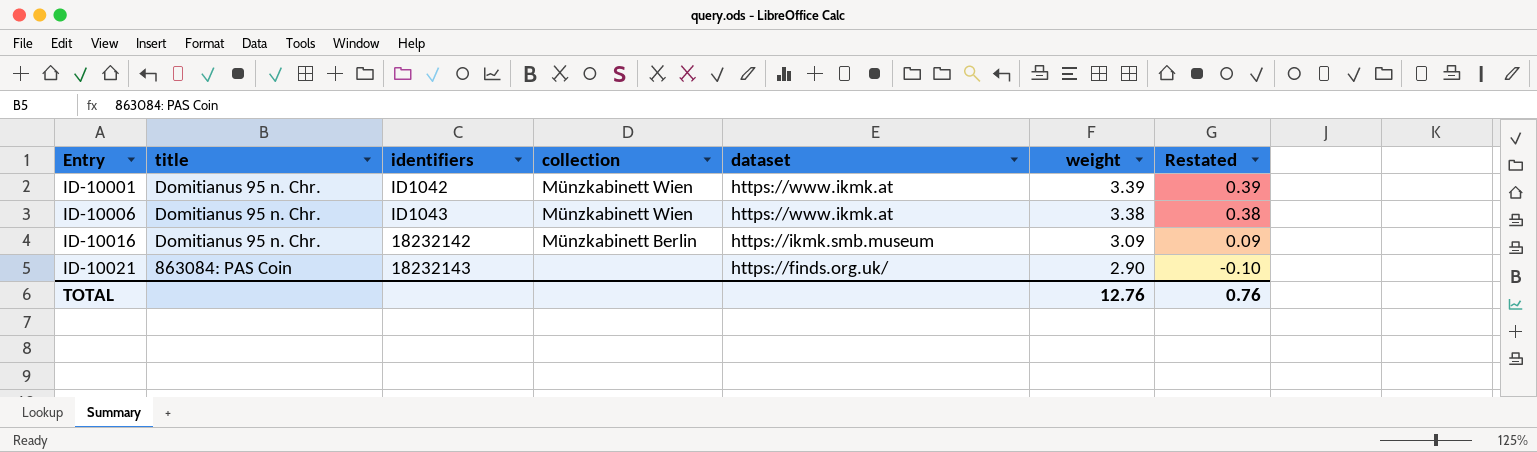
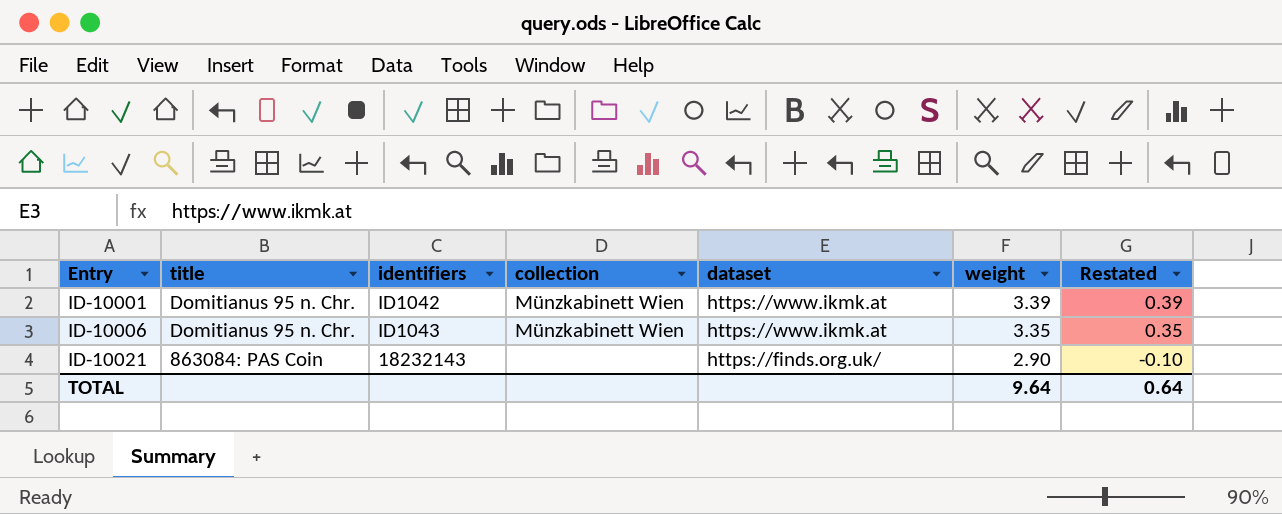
row ID-10016: Domitianus 95 n. Chr. | 18232142 | Münzkabinett Berlin | https://ikmk.smb.museum | 3.09 | 0.09 -> none
ID-10006 | weight: 3.38 -> 3.35
ID-10006 | Restated: 0.38 -> 0.35
TOTAL | weight: 12.76 -> 9.64
TOTAL | Restated: 0.76 -> 0.64

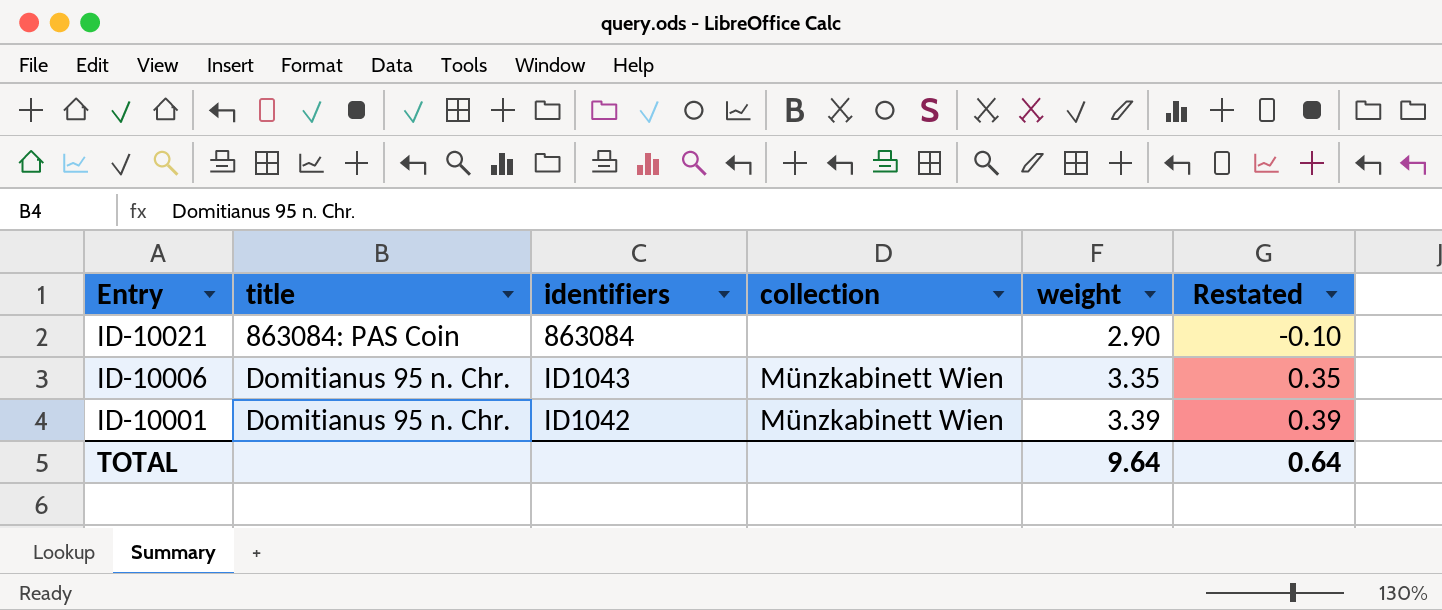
row order: Entry ascending -> Entry descending
column dataset | position: 5 -> none
ID-10021 | identifiers: 18232143 -> 863084

